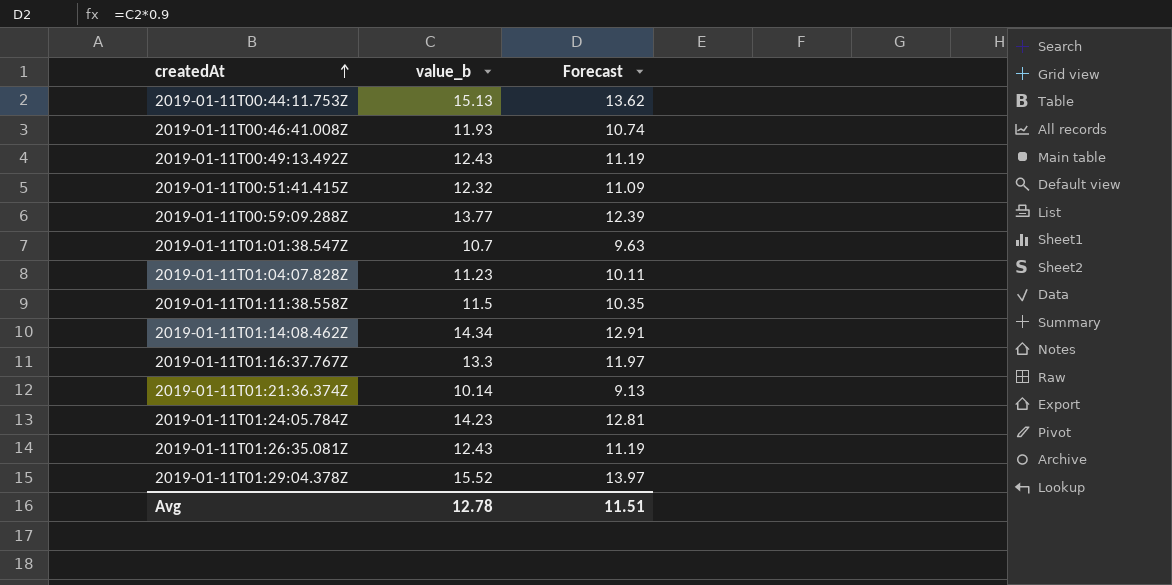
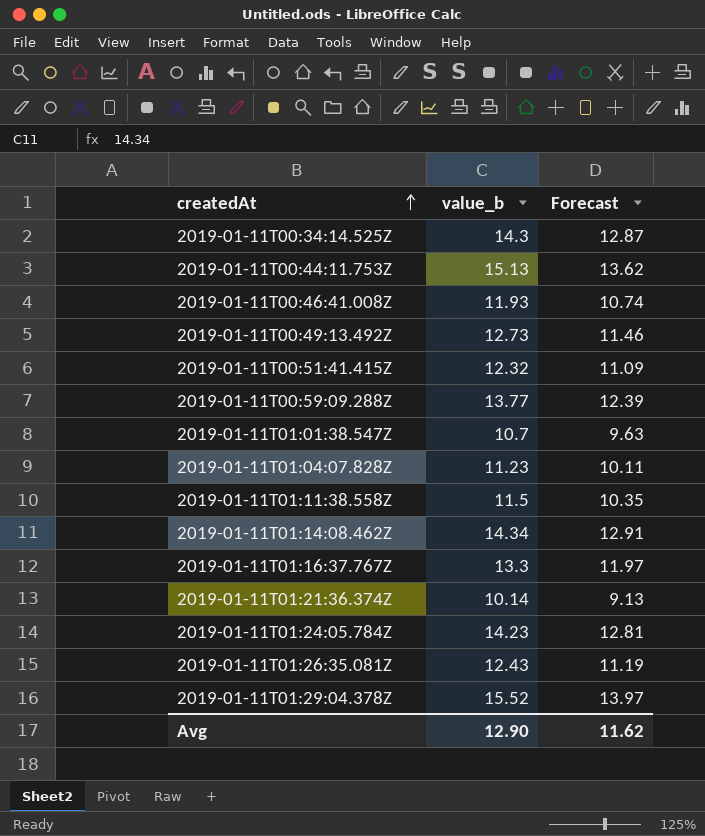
row 2019-01-11T00:34:14.525Z: none -> 14.3 | 12.87
2019-01-11T00:49:13.492Z | value_b: 12.43 -> 12.73
2019-01-11T00:49:13.492Z | Forecast: 11.19 -> 11.46
Avg | value_b: 12.78 -> 12.90
Avg | Forecast: 11.51 -> 11.62

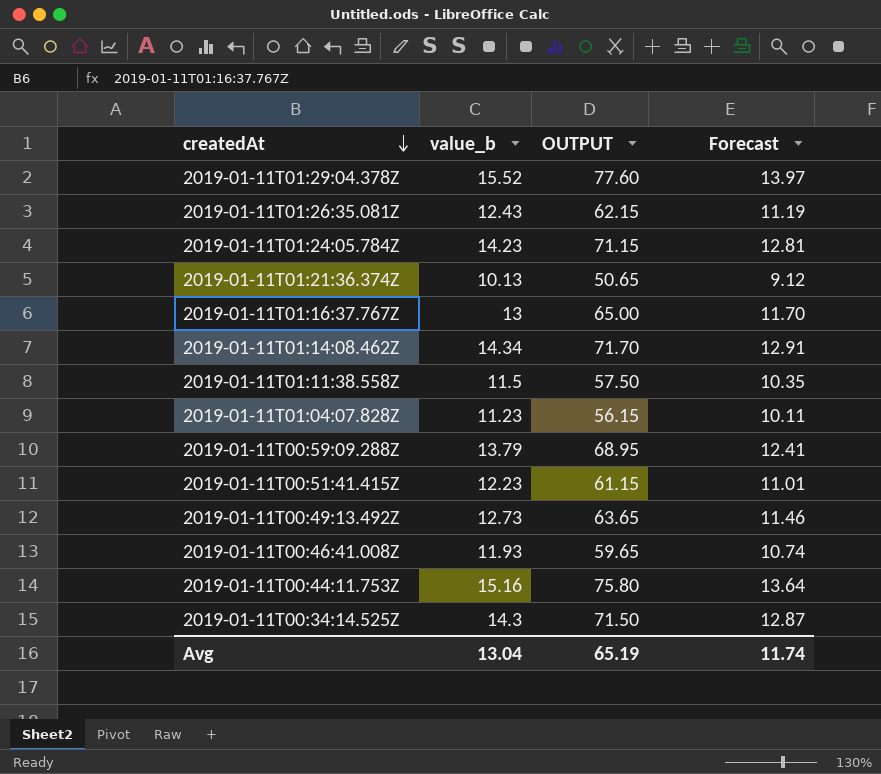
row order: createdAt ascending -> createdAt descending
column OUTPUT | formula: none -> [value_b] * 5
row 2019-01-11T01:01:38.547Z: 10.7 | 9.63 -> none
2019-01-11T01:21:36.374Z | value_b: 10.14 -> 10.13
2019-01-11T01:21:36.374Z | Forecast: 9.13 -> 9.12
2019-01-11T01:16:37.767Z | value_b: 13.3 -> 13
2019-01-11T01:16:37.767Z | Forecast: 11.97 -> 11.70
2019-01-11T00:59:09.288Z | value_b: 13.77 -> 13.79
2019-01-11T00:59:09.288Z | Forecast: 12.39 -> 12.41
2019-01-11T00:51:41.415Z | value_b: 12.32 -> 12.23
2019-01-11T00:51:41.415Z | Forecast: 11.09 -> 11.01
2019-01-11T00:44:11.753Z | value_b: 15.13 -> 15.16
2019-01-11T00:44:11.753Z | Forecast: 13.62 -> 13.64
Avg | value_b: 12.90 -> 13.04
Avg | Forecast: 11.62 -> 11.74

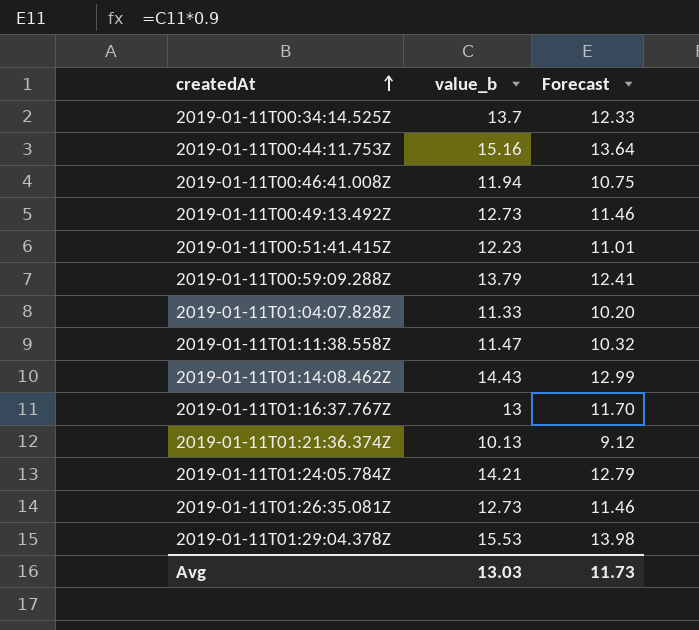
row order: createdAt descending -> createdAt ascending
column OUTPUT | formula: [value_b] * 5 -> none
2019-01-11T00:34:14.525Z | value_b: 14.3 -> 13.7
2019-01-11T00:34:14.525Z | Forecast: 12.87 -> 12.33
2019-01-11T00:46:41.008Z | value_b: 11.93 -> 11.94
2019-01-11T00:46:41.008Z | Forecast: 10.74 -> 10.75
2019-01-11T01:04:07.828Z | value_b: 11.23 -> 11.33
2019-01-11T01:04:07.828Z | Forecast: 10.11 -> 10.20
2019-01-11T01:11:38.558Z | value_b: 11.5 -> 11.47
2019-01-11T01:11:38.558Z | Forecast: 10.35 -> 10.32
2019-01-11T01:14:08.462Z | value_b: 14.34 -> 14.43
2019-01-11T01:14:08.462Z | Forecast: 12.91 -> 12.99
2019-01-11T01:24:05.784Z | value_b: 14.23 -> 14.21
2019-01-11T01:24:05.784Z | Forecast: 12.81 -> 12.79
2019-01-11T01:26:35.081Z | value_b: 12.43 -> 12.73
2019-01-11T01:26:35.081Z | Forecast: 11.19 -> 11.46
2019-01-11T01:29:04.378Z | value_b: 15.52 -> 15.53
2019-01-11T01:29:04.378Z | Forecast: 13.97 -> 13.98
Avg | value_b: 13.04 -> 13.03
Avg | Forecast: 11.74 -> 11.73

